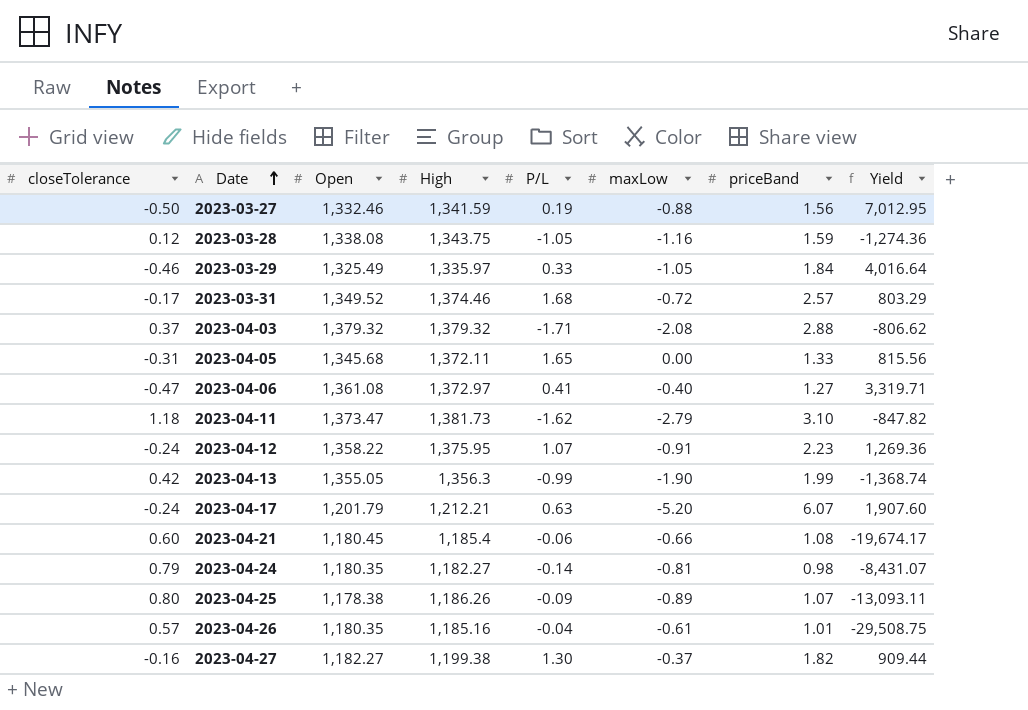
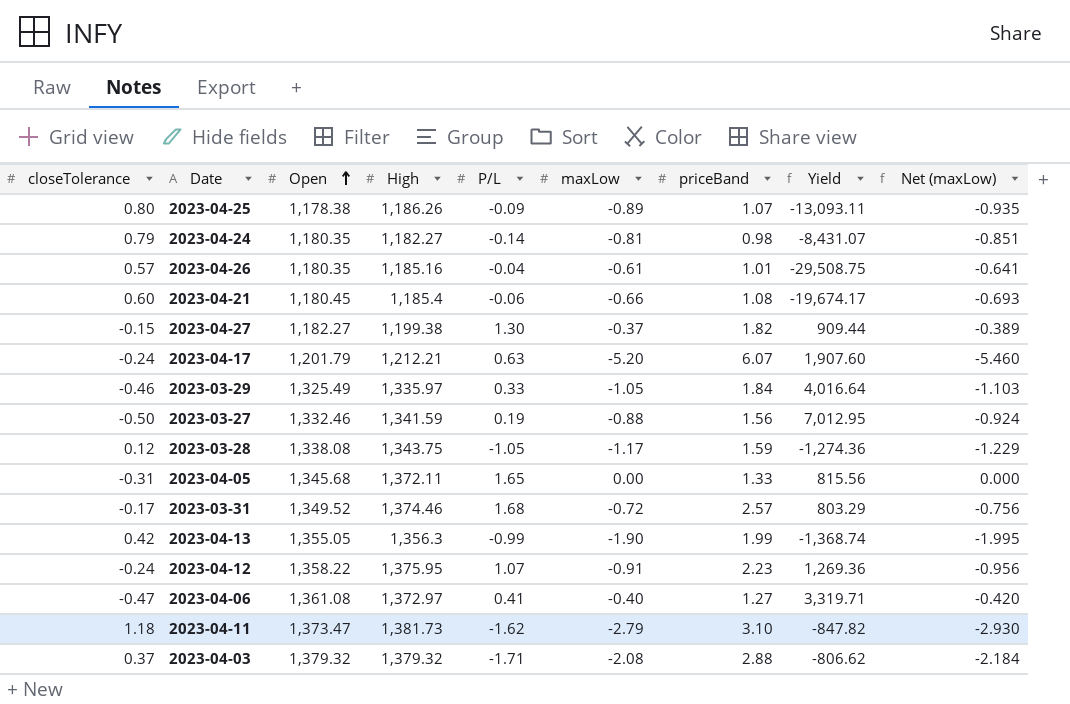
row order: Date ascending -> Open ascending
column Net (maxLow) | formula: none -> [maxLow] * 1.05
2023-04-27 | closeTolerance: -0.16 -> -0.15
2023-03-28 | maxLow: -1.16 -> -1.17

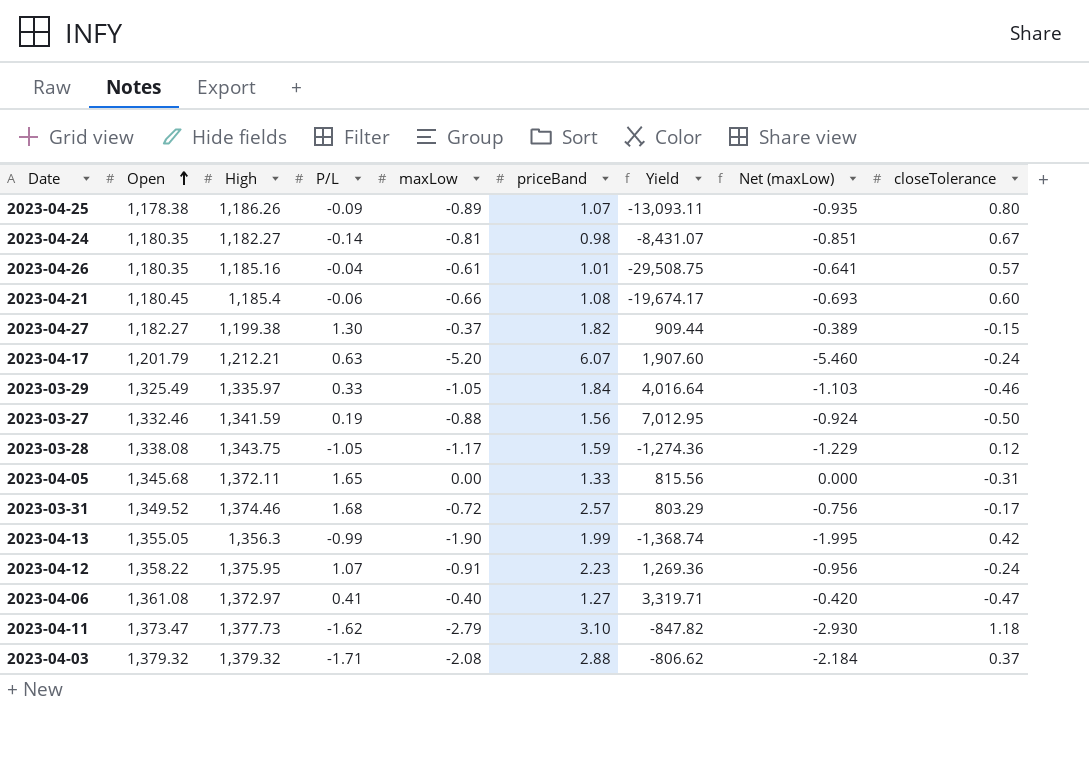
column closeTolerance | position: 1 -> 9
2023-04-24 | closeTolerance: 0.79 -> 0.67
2023-04-11 | High: 1,381.73 -> 1,377.73

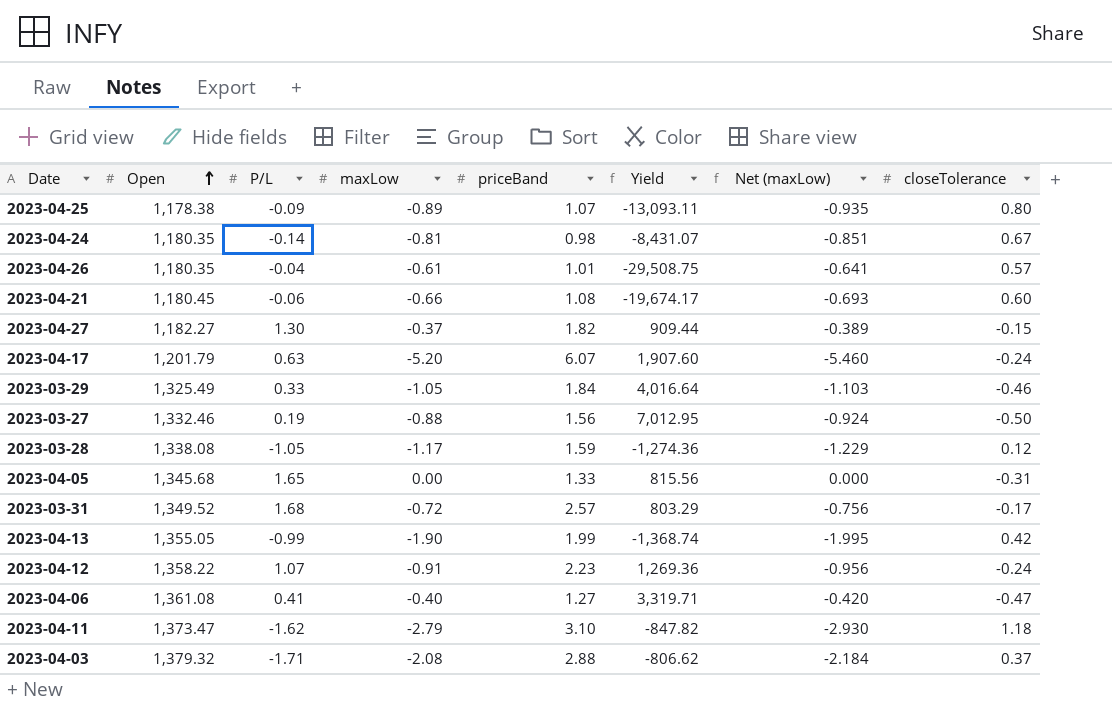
column High | position: 3 -> none

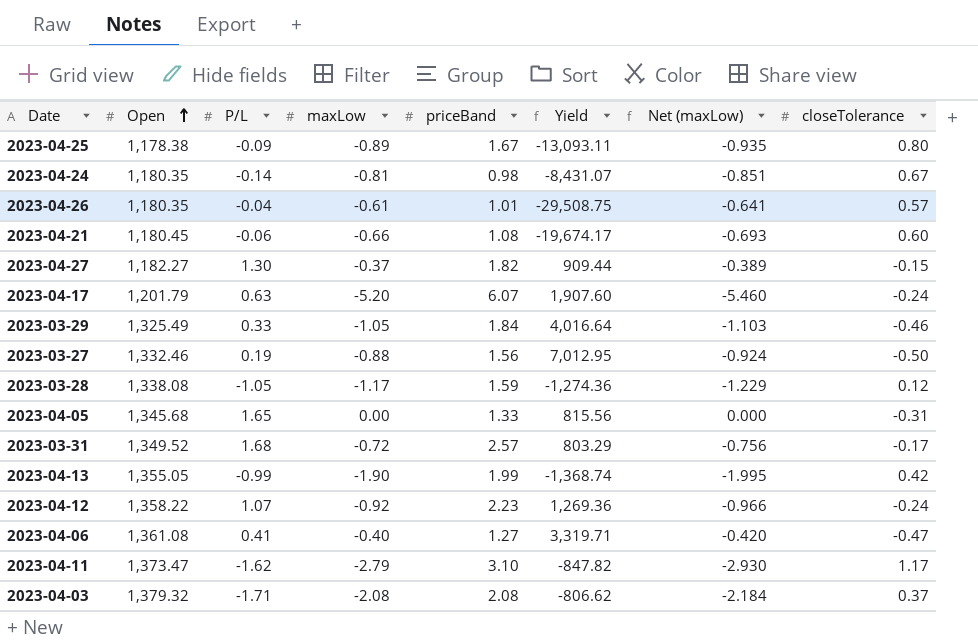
2023-04-25 | priceBand: 1.07 -> 1.67
2023-04-12 | maxLow: -0.91 -> -0.92
2023-04-12 | Net (maxLow): -0.956 -> -0.966
2023-04-11 | closeTolerance: 1.18 -> 1.17
2023-04-03 | priceBand: 2.88 -> 2.08

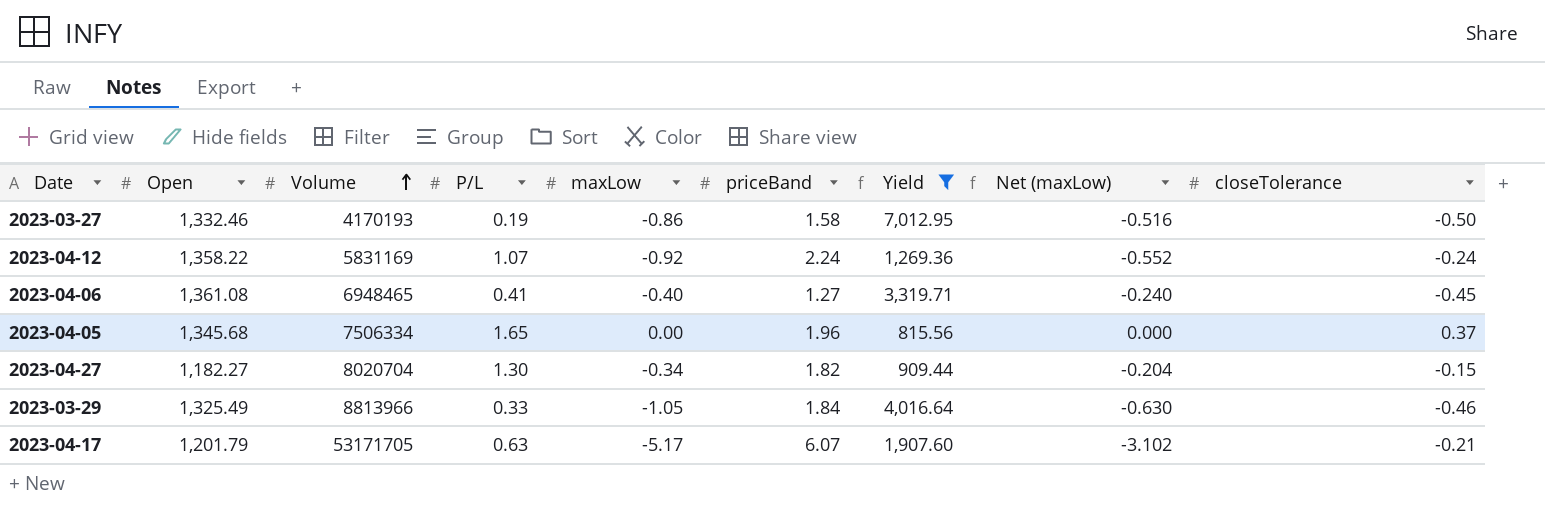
filter: none -> Yield >= 815.56
row order: Open ascending -> Volume ascending
column Volume | position: none -> 3
column Net (maxLow) | formula: [maxLow] * 1.05 -> [maxLow] * 0.6
2023-03-27 | maxLow: -0.88 -> -0.86
2023-03-27 | priceBand: 1.56 -> 1.58
2023-04-12 | priceBand: 2.23 -> 2.24
2023-04-06 | closeTolerance: -0.47 -> -0.45
2023-04-05 | priceBand: 1.33 -> 1.96
2023-04-05 | closeTolerance: -0.31 -> 0.37
2023-04-27 | maxLow: -0.37 -> -0.34
2023-04-17 | maxLow: -5.20 -> -5.17
2023-04-17 | closeTolerance: -0.24 -> -0.21

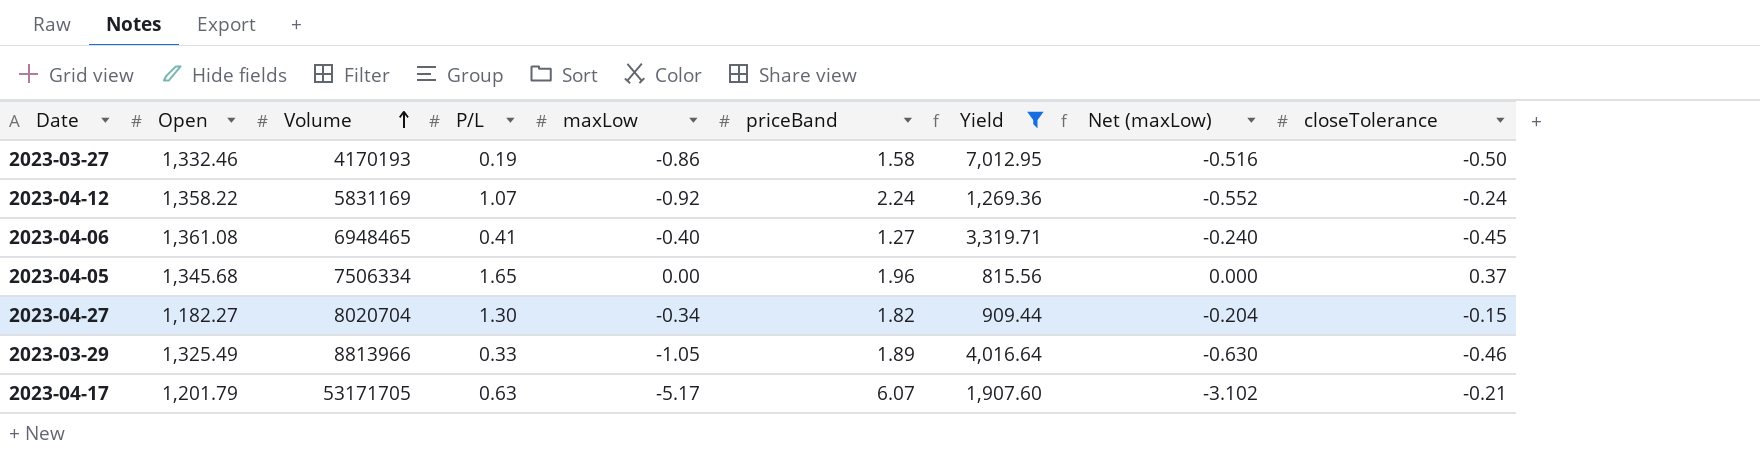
2023-03-29 | priceBand: 1.84 -> 1.89

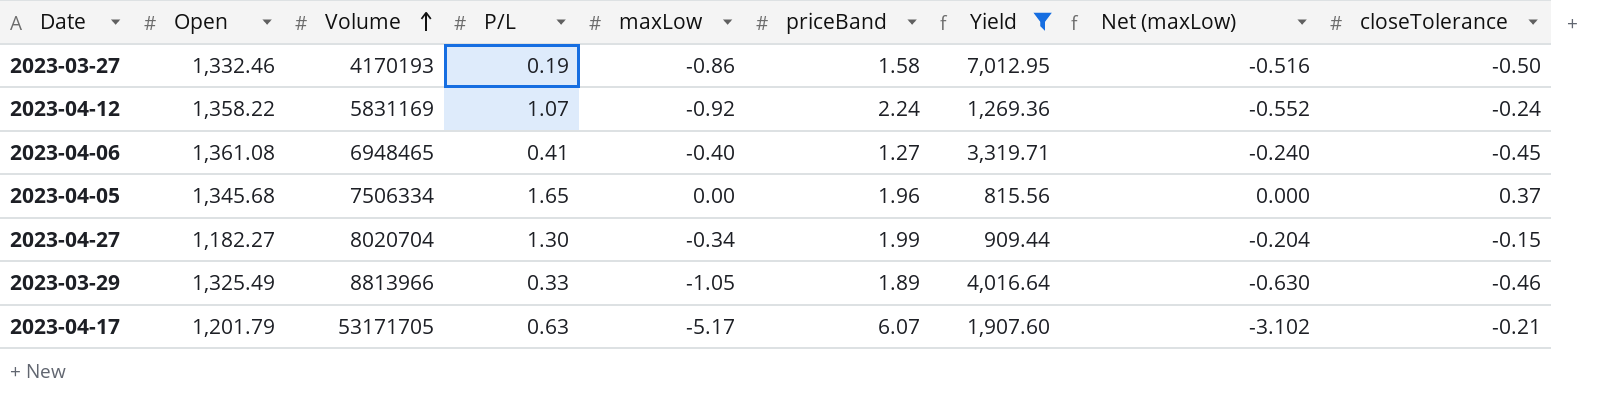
2023-04-27 | priceBand: 1.82 -> 1.99

